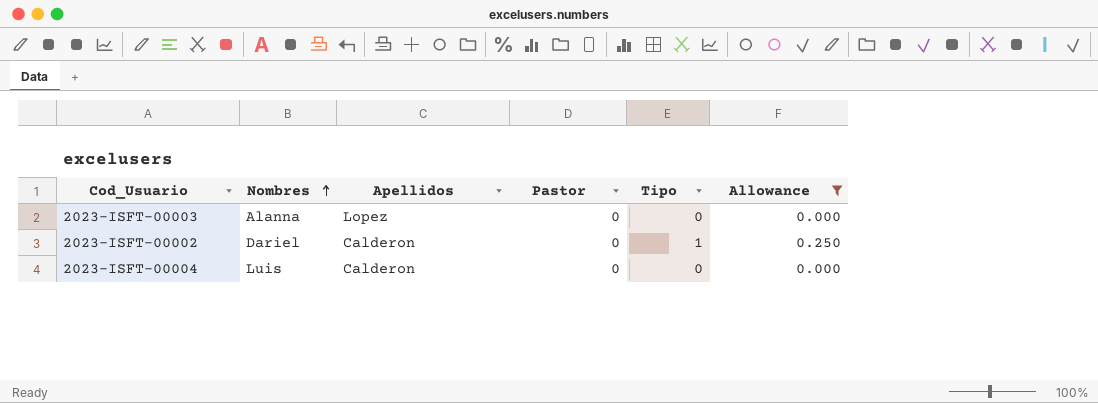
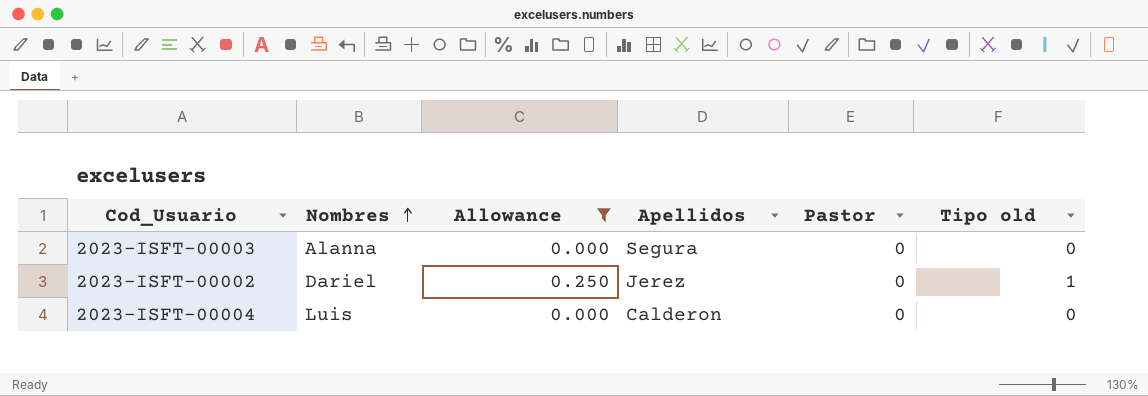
column Allowance | position: 6 -> 3
column name: Tipo -> Tipo old
2023-ISFT-00003 | Apellidos: Lopez -> Segura
2023-ISFT-00002 | Apellidos: Calderon -> Jerez

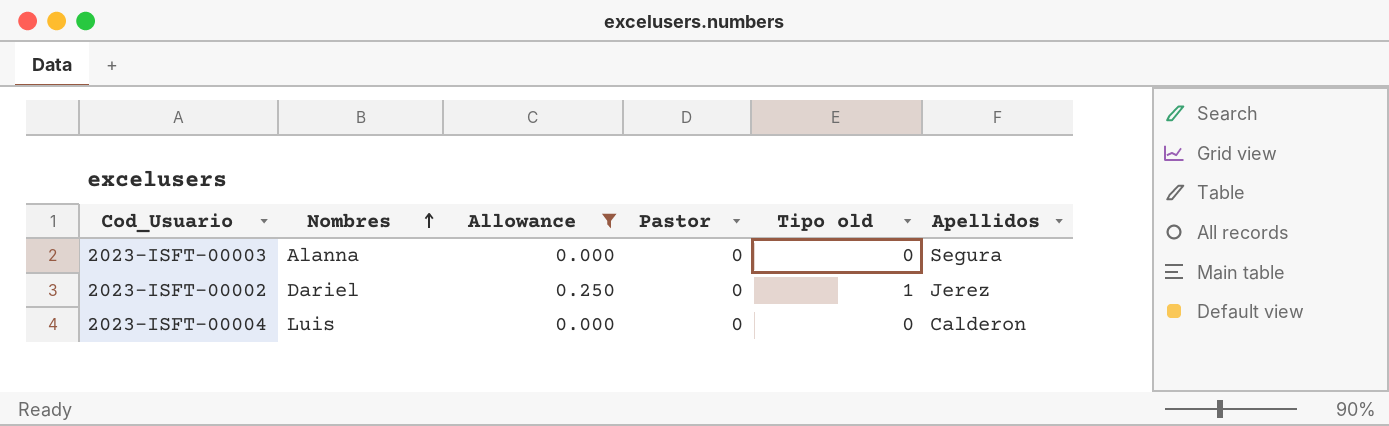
column Apellidos | position: 4 -> 6

